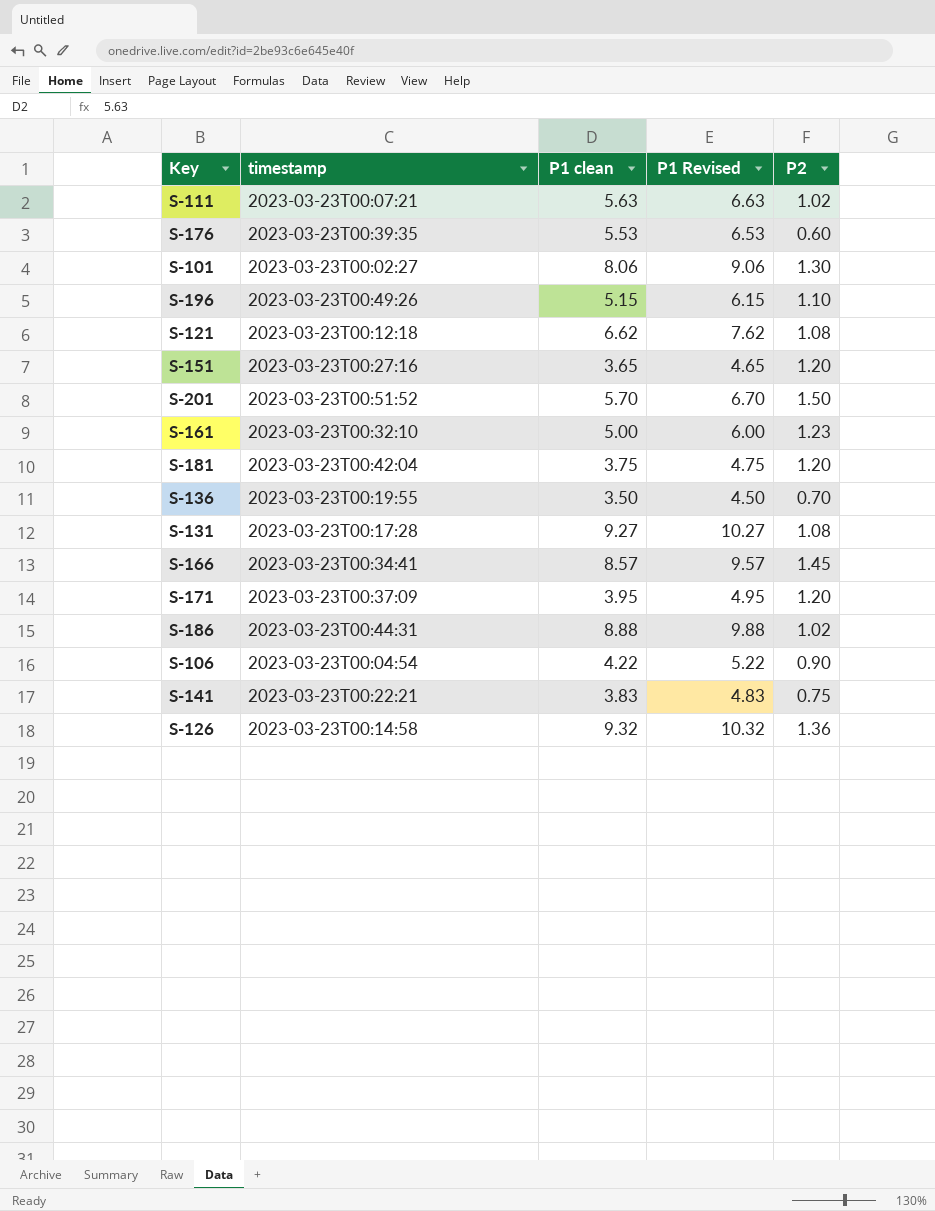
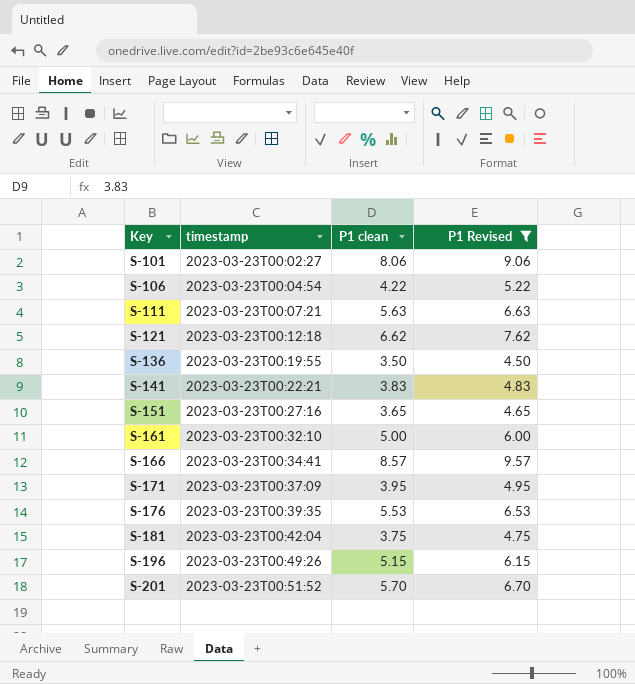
filter: none -> P1 Revised <= 9.57
row order: none -> Key ascending
column P2 | position: 5 -> none

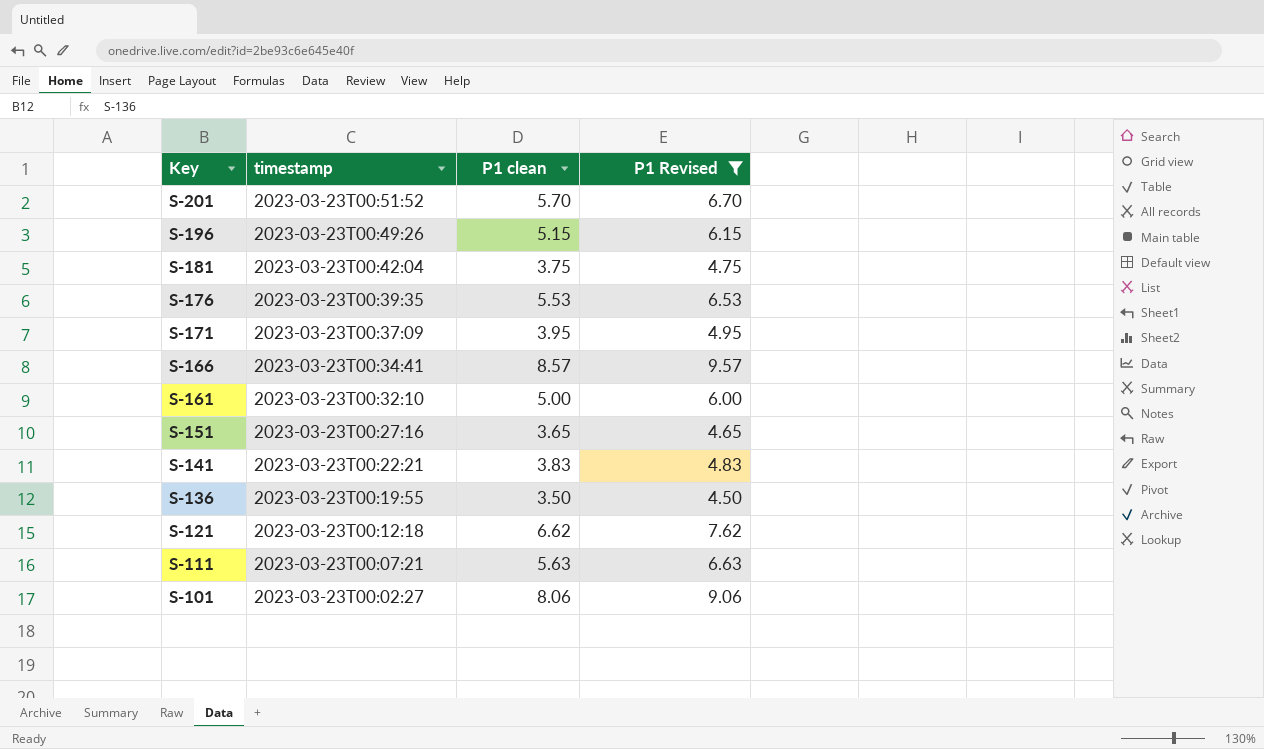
row order: Key ascending -> Key descending
row S-106: 2023-03-23T00:04:54 | 4.22 | 5.22 -> none

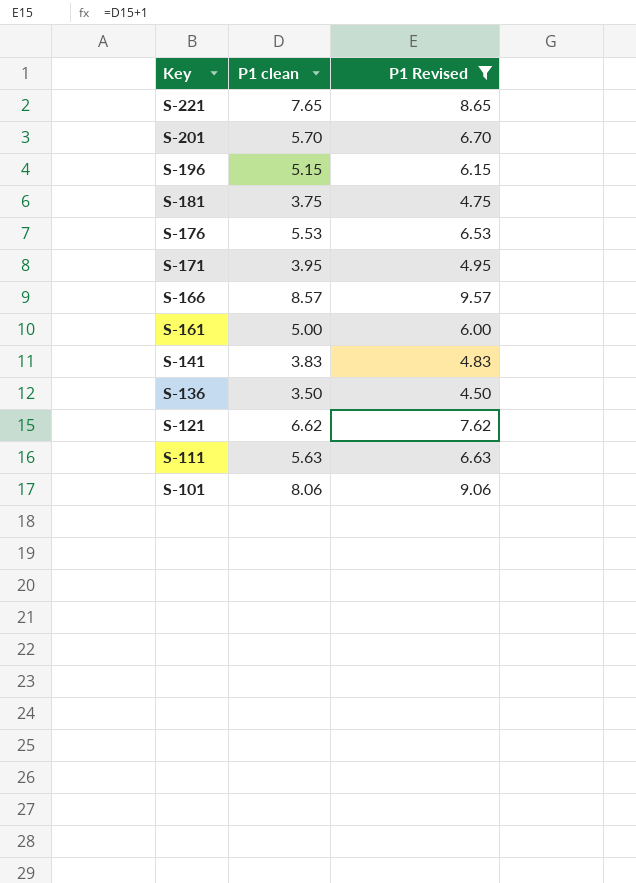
column timestamp | position: 2 -> none
row S-151: 2023-03-23T00:27:16 | 3.65 | 4.65 -> none
row S-221: none -> 7.65 | 8.65

